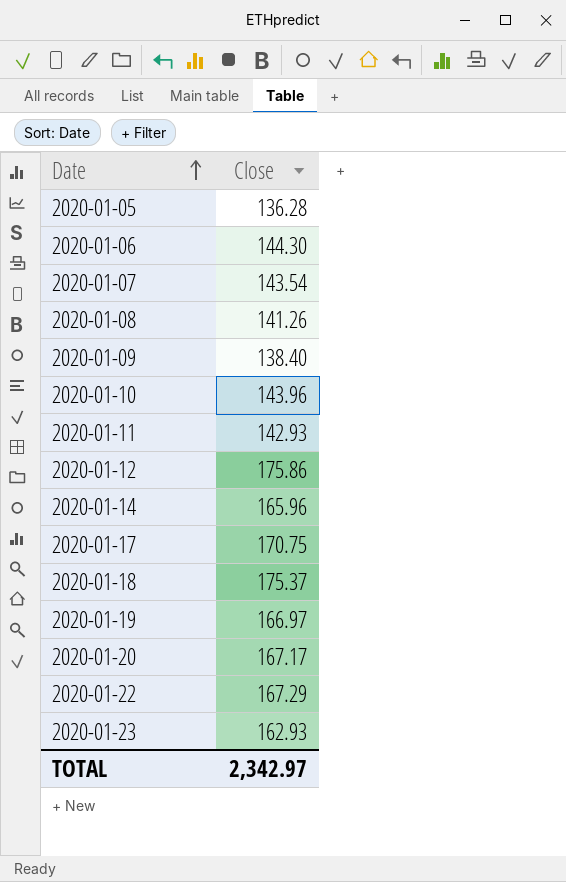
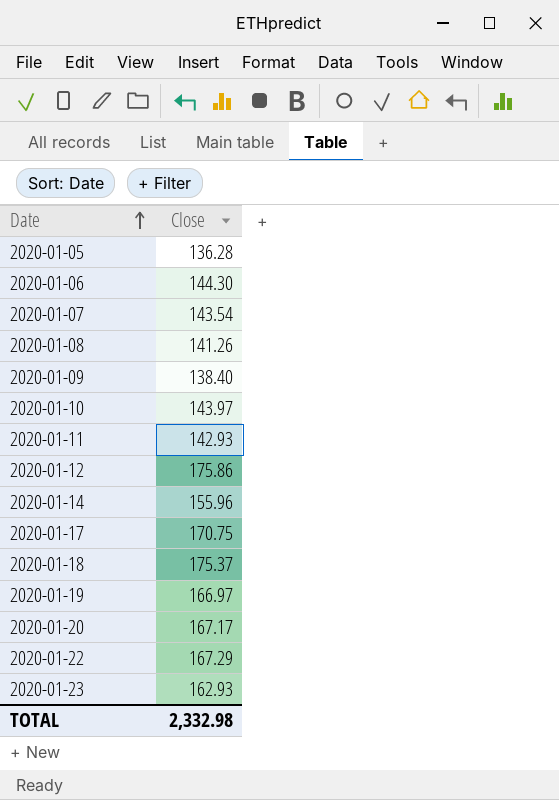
2020-01-10 | Close: 143.96 -> 143.97
2020-01-14 | Close: 165.96 -> 155.96
TOTAL | Close: 2,342.97 -> 2,332.98

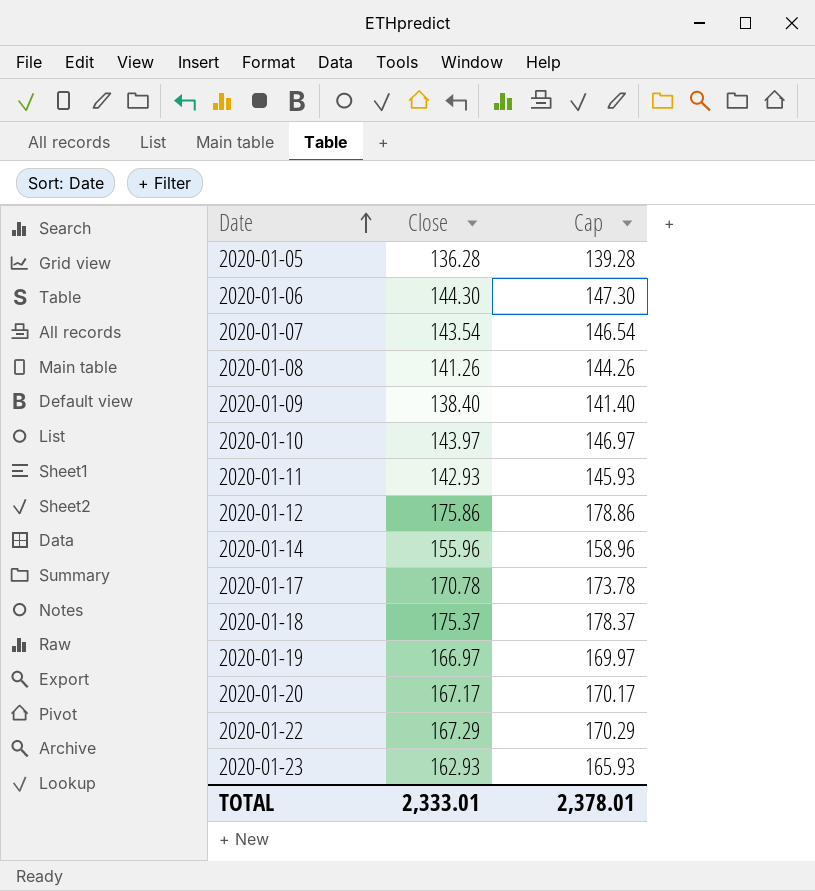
column Cap | formula: none -> [Close] + 3
2020-01-17 | Close: 170.75 -> 170.78
TOTAL | Close: 2,332.98 -> 2,333.01

